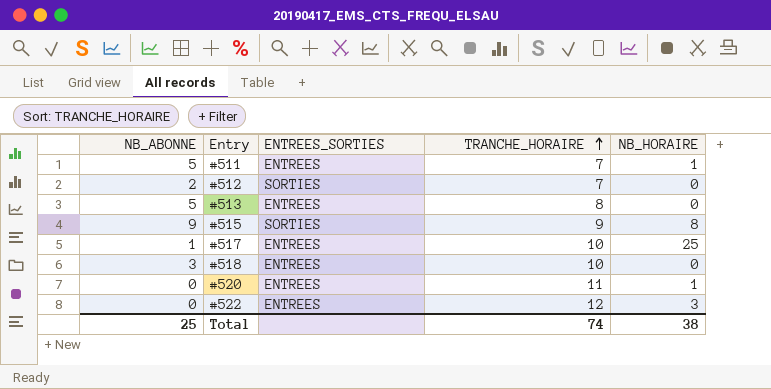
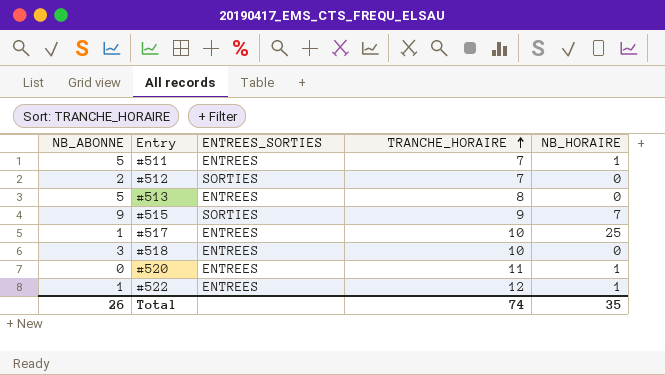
#515 | NB_HORAIRE: 8 -> 7
#522 | NB_ABONNE: 0 -> 1
#522 | NB_HORAIRE: 3 -> 1
Total | NB_ABONNE: 25 -> 26
Total | NB_HORAIRE: 38 -> 35

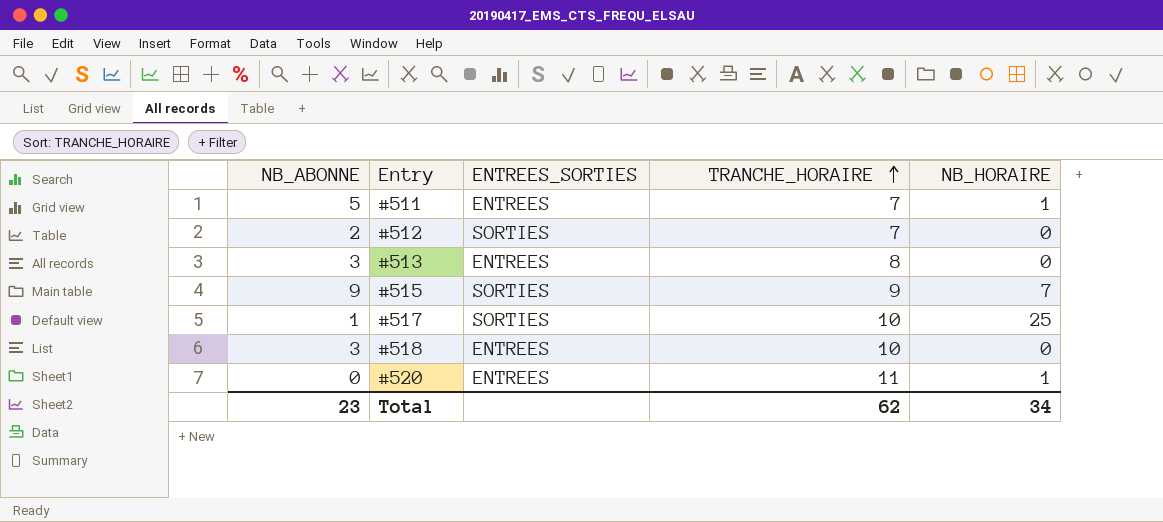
row #522: 1 | ENTREES | 12 | 1 -> none
#513 | NB_ABONNE: 5 -> 3
#517 | ENTREES_SORTIES: ENTREES -> SORTIES
Total | NB_ABONNE: 26 -> 23
Total | TRANCHE_HORAIRE: 74 -> 62
Total | NB_HORAIRE: 35 -> 34

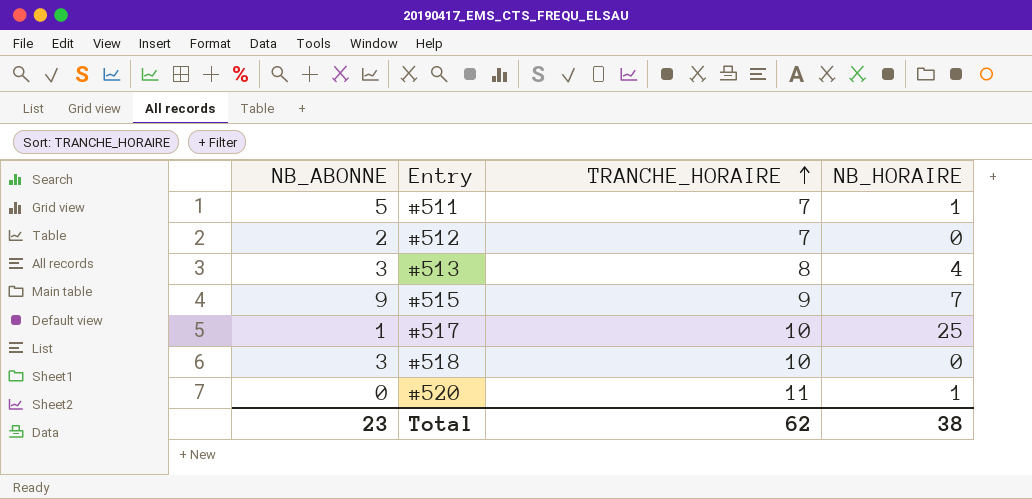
column ENTREES_SORTIES | position: 3 -> none
#513 | NB_HORAIRE: 0 -> 4
Total | NB_HORAIRE: 34 -> 38

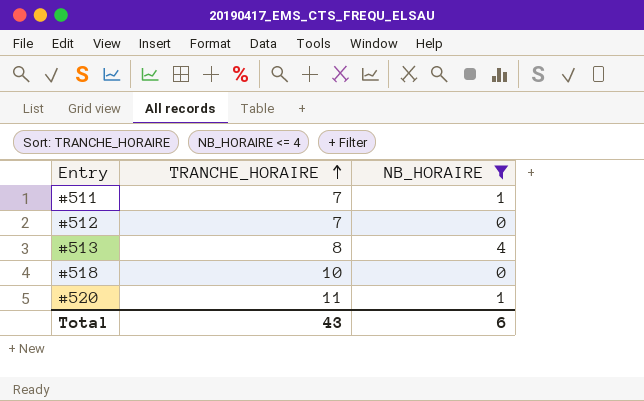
filter: none -> NB_HORAIRE <= 4
column NB_ABONNE | position: 1 -> none
Total | TRANCHE_HORAIRE: 62 -> 43
Total | NB_HORAIRE: 38 -> 6

